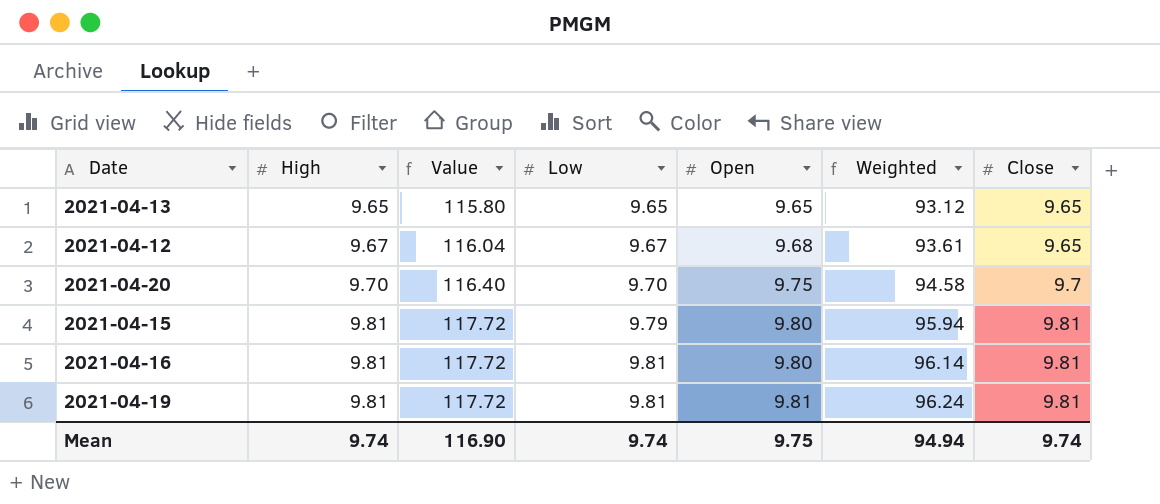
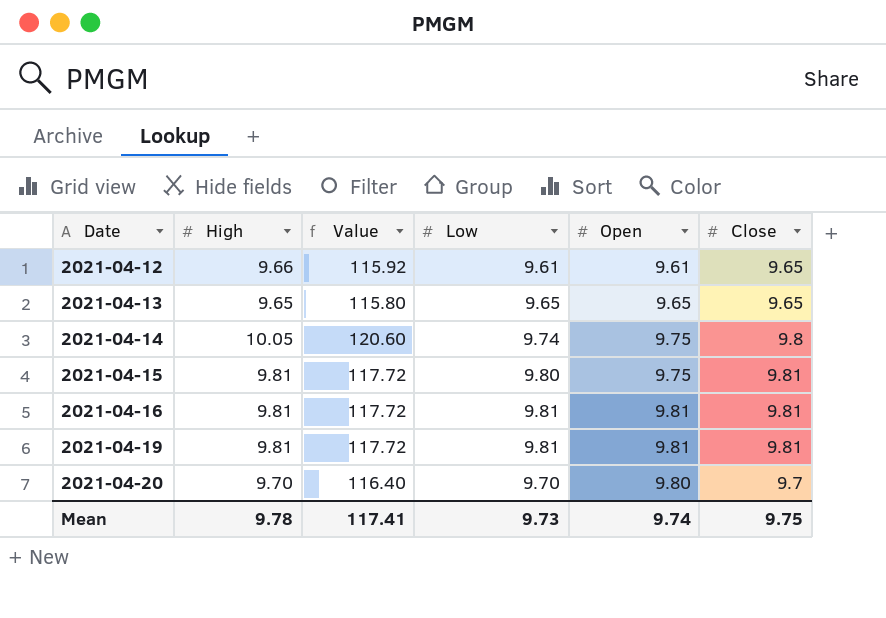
row order: High ascending -> Date ascending
column Weighted | formula: [Low] * [Open] -> none
2021-04-12 | High: 9.67 -> 9.66
2021-04-12 | Value: 116.04 -> 115.92
2021-04-12 | Low: 9.67 -> 9.61
2021-04-12 | Open: 9.68 -> 9.61
row 2021-04-14: none -> 10.05 | 120.60 | 9.74 | 9.75 | 9.8
2021-04-15 | Low: 9.79 -> 9.80
2021-04-15 | Open: 9.80 -> 9.75
2021-04-16 | Open: 9.80 -> 9.81
2021-04-20 | Open: 9.75 -> 9.80
Mean | High: 9.74 -> 9.78
Mean | Value: 116.90 -> 117.41
Mean | Low: 9.74 -> 9.73
Mean | Open: 9.75 -> 9.74
Mean | Close: 9.74 -> 9.75

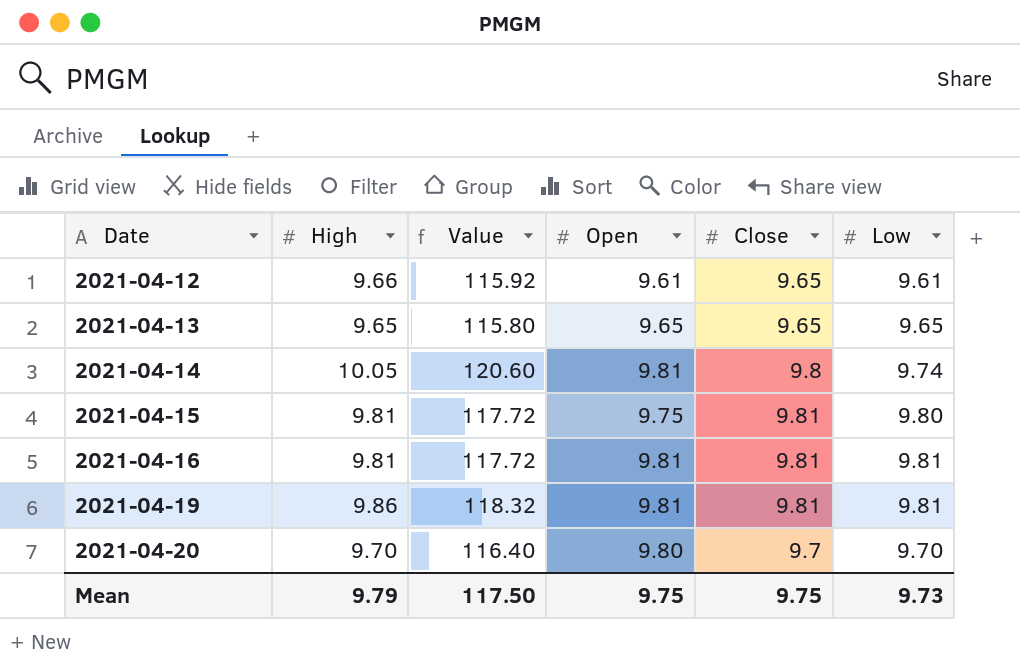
column Low | position: 4 -> 6
2021-04-14 | Open: 9.75 -> 9.81
2021-04-19 | High: 9.81 -> 9.86
2021-04-19 | Value: 117.72 -> 118.32
Mean | High: 9.78 -> 9.79
Mean | Value: 117.41 -> 117.50
Mean | Open: 9.74 -> 9.75

